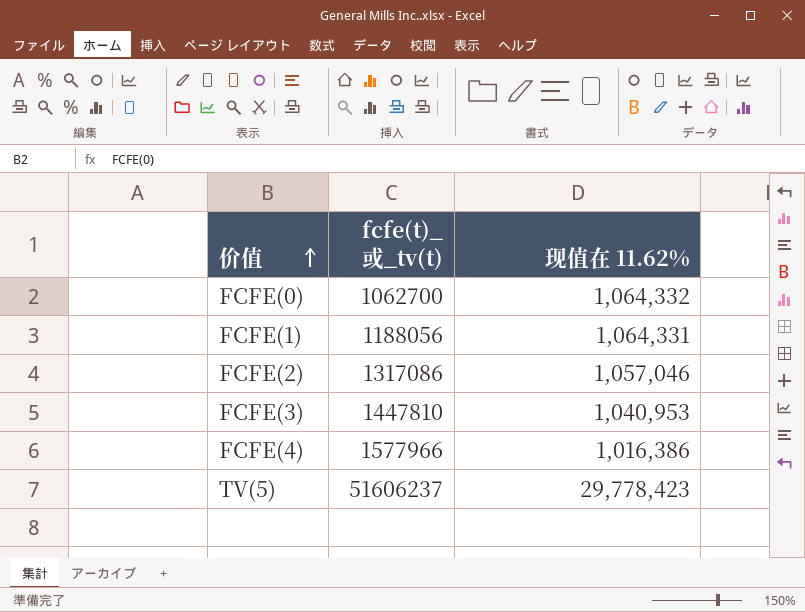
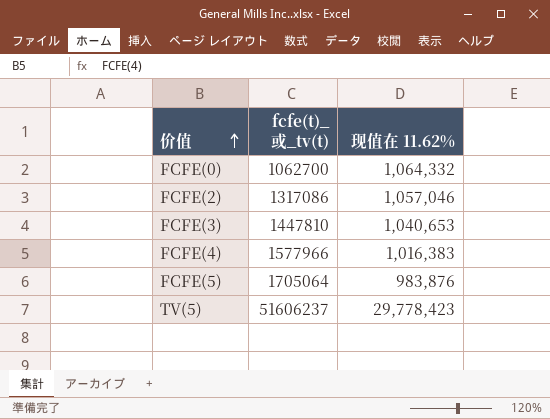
row FCFE(1): 1188056 | 1,064,331 -> none
FCFE(3) | 现值在 11.62%: 1,040,953 -> 1,040,653
FCFE(4) | 现值在 11.62%: 1,016,386 -> 1,016,383
row FCFE(5): none -> 1705064 | 983,876

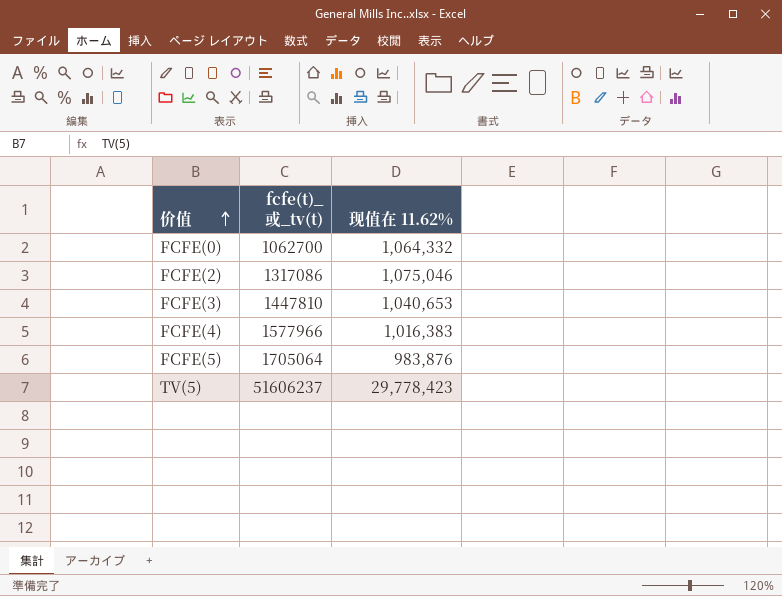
FCFE(2) | 现值在 11.62%: 1,057,046 -> 1,075,046

